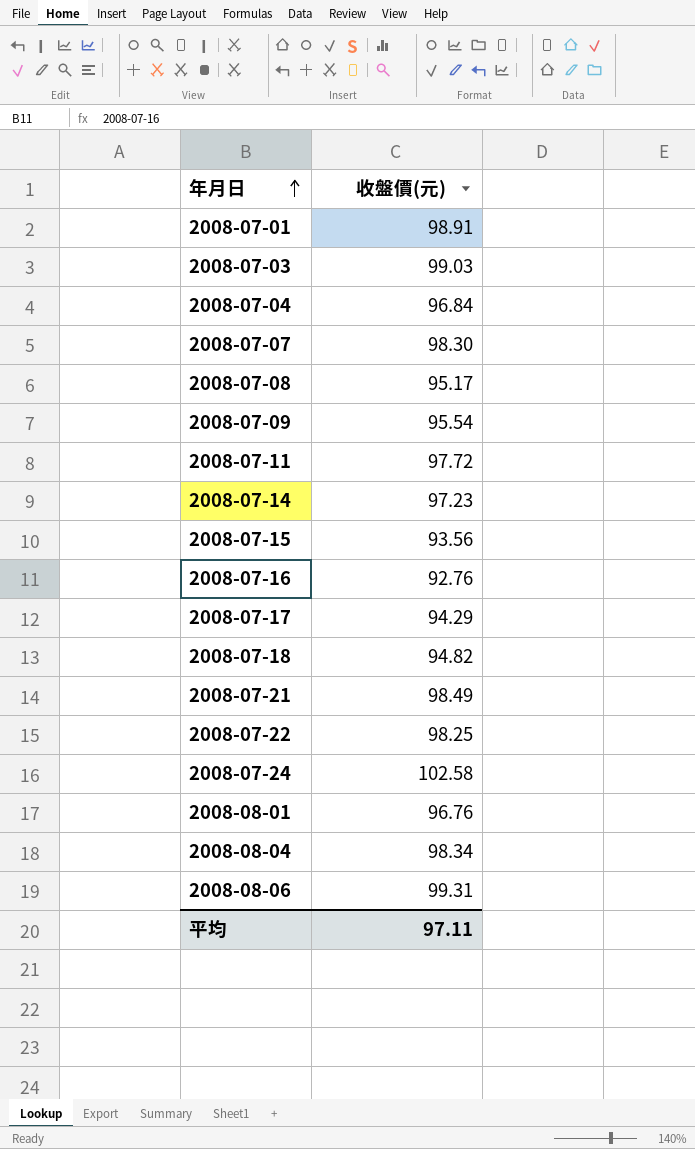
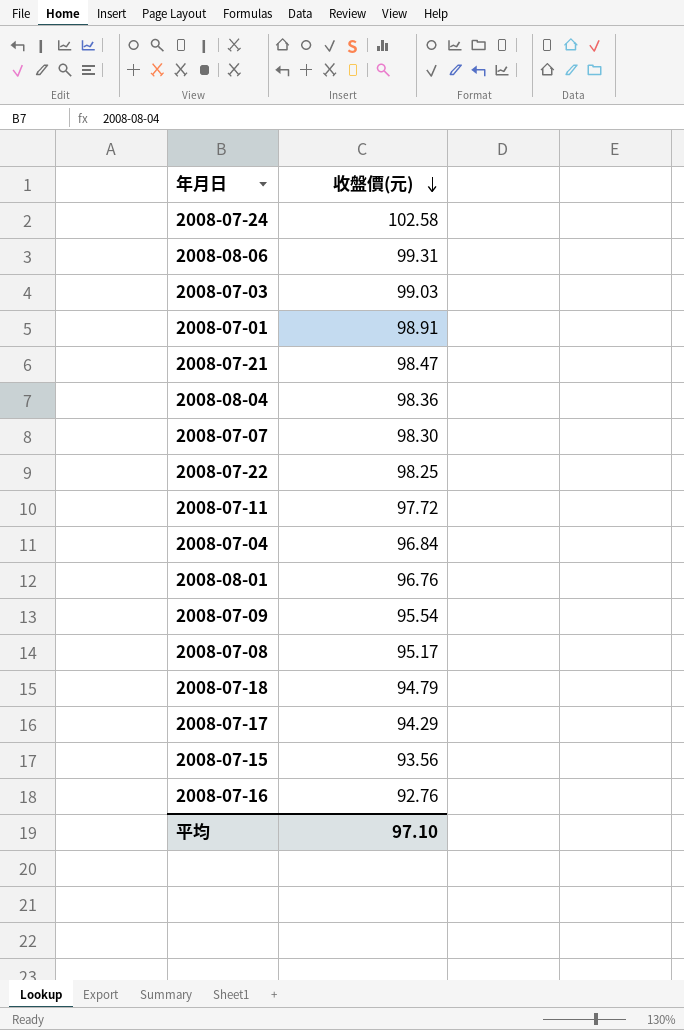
row order: 年月日 ascending -> 收盤價(元) descending
row 2008-07-14: 97.23 -> none
2008-07-21 | 收盤價(元): 98.49 -> 98.47
2008-08-04 | 收盤價(元): 98.34 -> 98.36
2008-07-18 | 收盤價(元): 94.82 -> 94.79
平均 | 收盤價(元): 97.11 -> 97.10

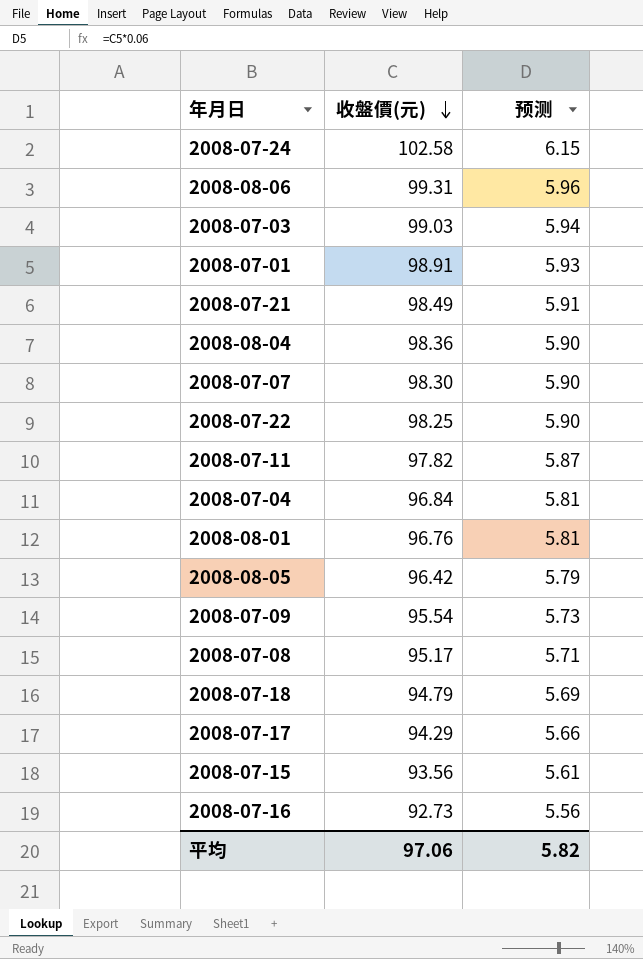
column 预测 | formula: none -> [收盤價(元)] * 0.06
2008-07-21 | 收盤價(元): 98.47 -> 98.49
2008-07-11 | 收盤價(元): 97.72 -> 97.82
row 2008-08-05: none -> 96.42 | 5.79
2008-07-16 | 收盤價(元): 92.76 -> 92.73
平均 | 收盤價(元): 97.10 -> 97.06

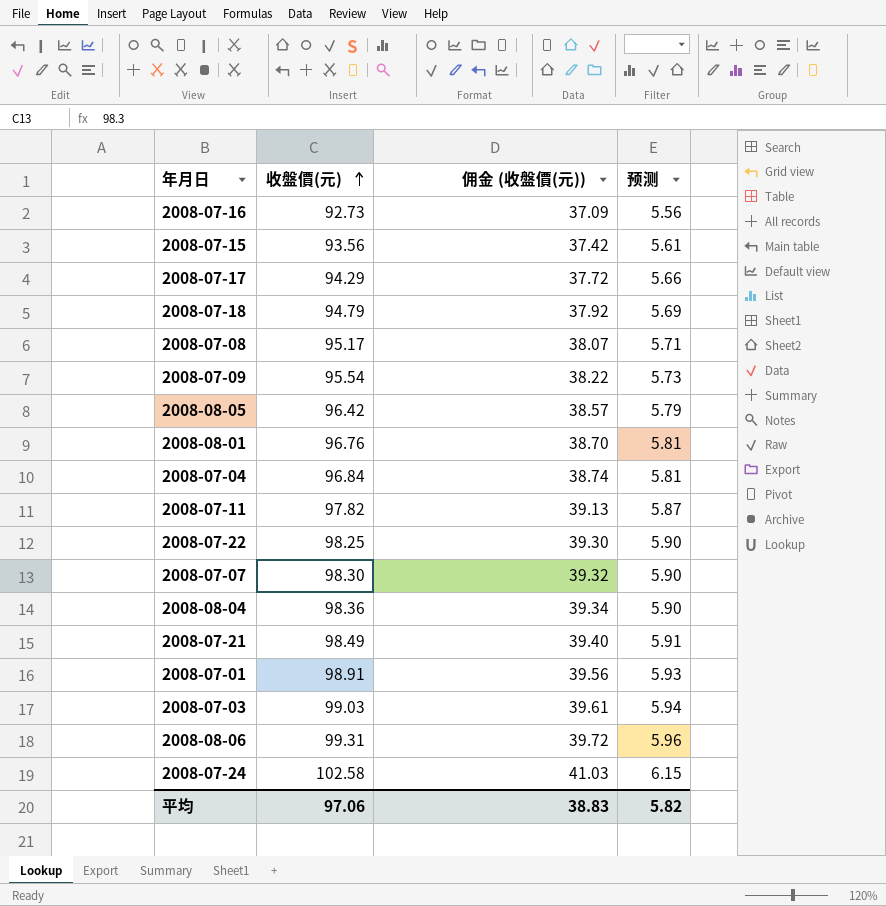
row order: 收盤價(元) descending -> 收盤價(元) ascending
column 佣金 (收盤價(元)) | formula: none -> [收盤價(元)] * 0.4

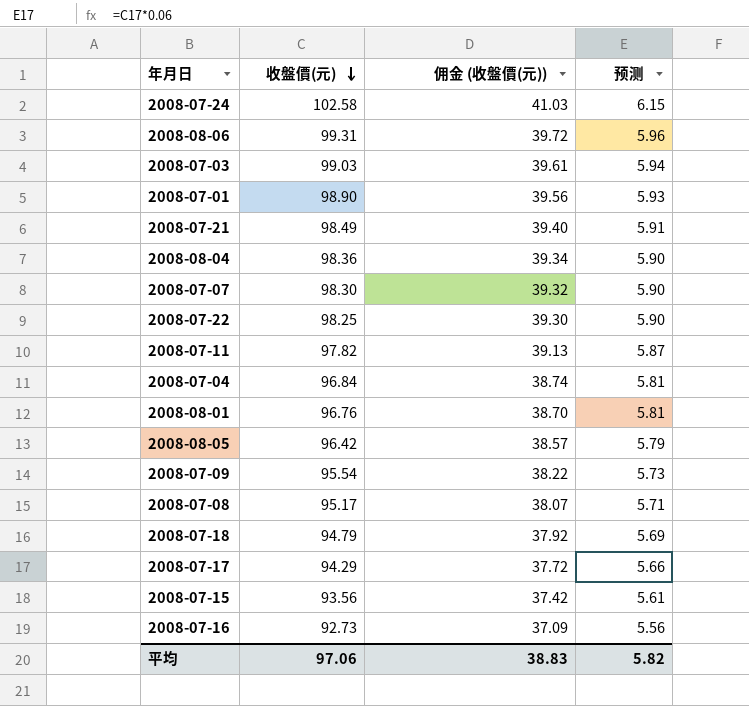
row order: 收盤價(元) ascending -> 收盤價(元) descending
2008-07-01 | 收盤價(元): 98.91 -> 98.90

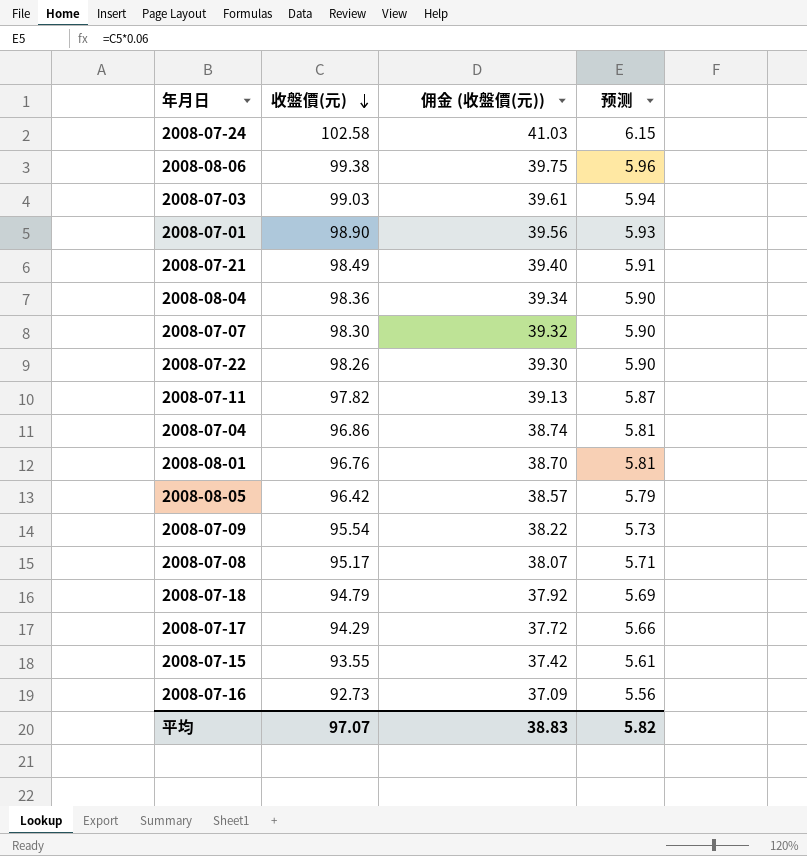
2008-08-06 | 收盤價(元): 99.31 -> 99.38
2008-08-06 | 佣金 (收盤價(元)): 39.72 -> 39.75
2008-07-22 | 收盤價(元): 98.25 -> 98.26
2008-07-04 | 收盤價(元): 96.84 -> 96.86
2008-07-15 | 收盤價(元): 93.56 -> 93.55
平均 | 收盤價(元): 97.06 -> 97.07

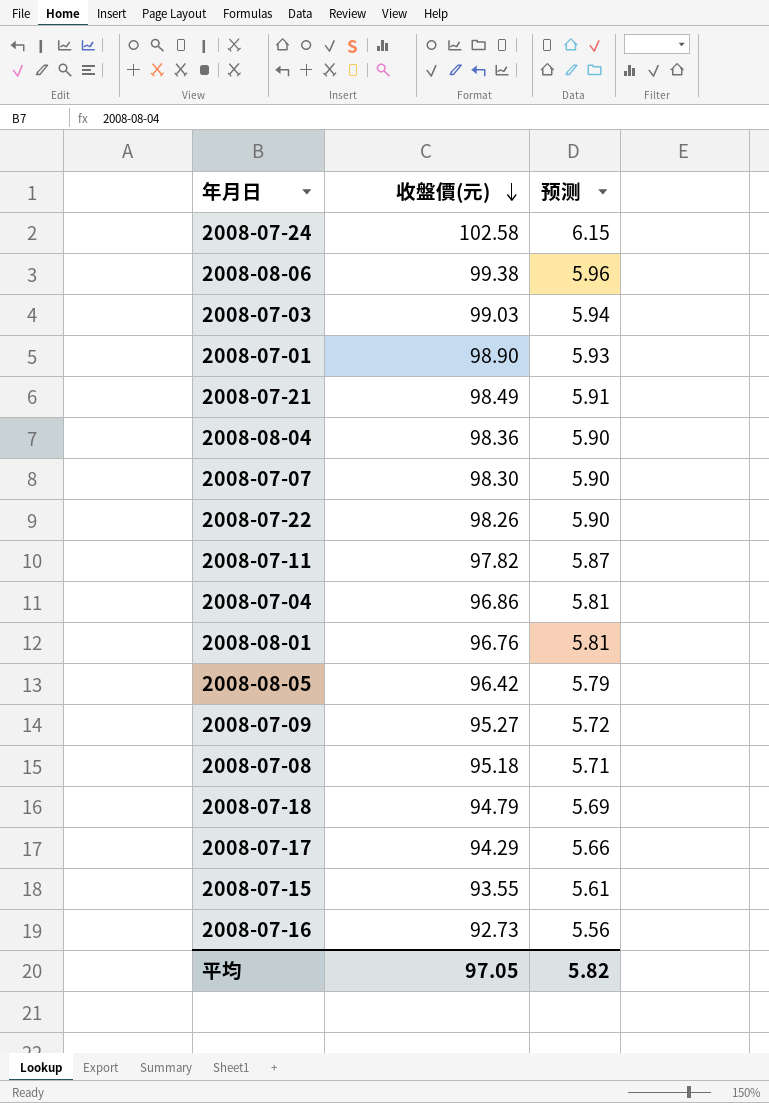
column 佣金 (收盤價(元)) | formula: [收盤價(元)] * 0.4 -> none
2008-07-09 | 收盤價(元): 95.54 -> 95.27
2008-07-09 | 预测: 5.73 -> 5.72
2008-07-08 | 收盤價(元): 95.17 -> 95.18
平均 | 收盤價(元): 97.07 -> 97.05

